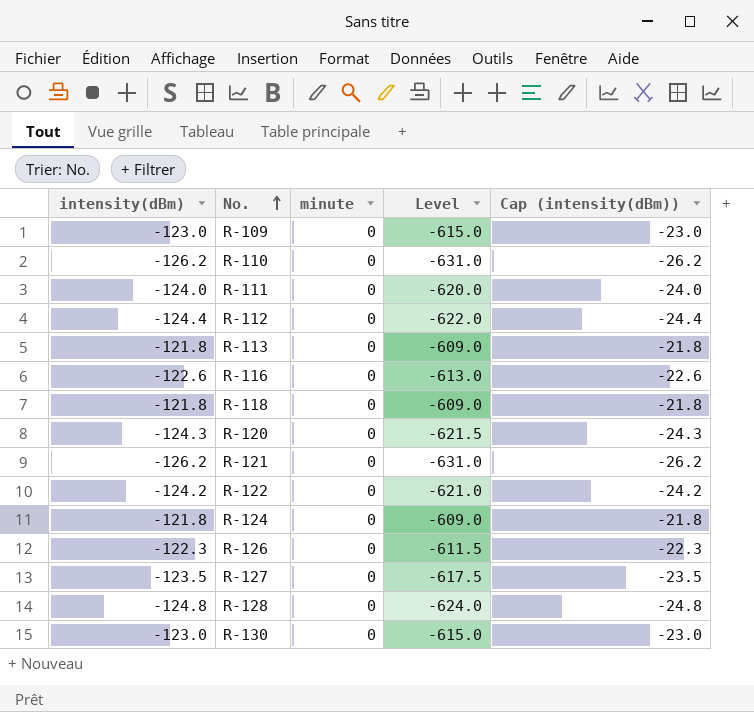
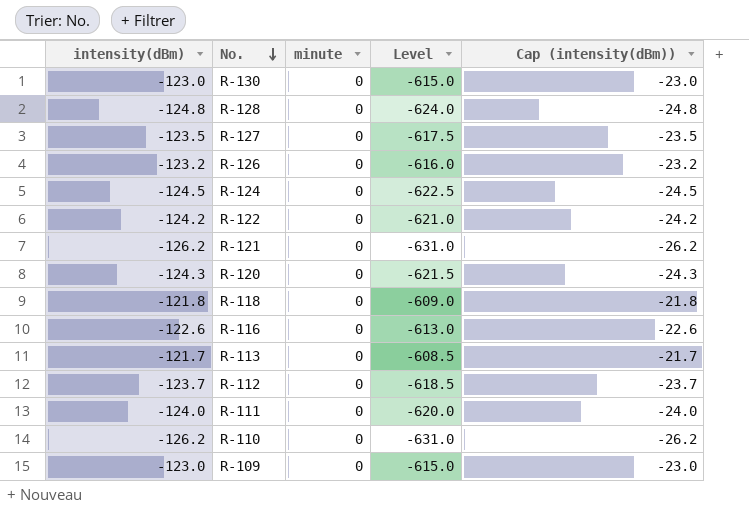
row order: No. ascending -> No. descending
R-126 | intensity(dBm): -122.3 -> -123.2
R-126 | Level: -611.5 -> -616.0
R-126 | Cap (intensity(dBm)): -22.3 -> -23.2
R-124 | intensity(dBm): -121.8 -> -124.5
R-124 | Level: -609.0 -> -622.5
R-124 | Cap (intensity(dBm)): -21.8 -> -24.5
R-113 | intensity(dBm): -121.8 -> -121.7
R-113 | Level: -609.0 -> -608.5
R-113 | Cap (intensity(dBm)): -21.8 -> -21.7
R-112 | intensity(dBm): -124.4 -> -123.7
R-112 | Level: -622.0 -> -618.5
R-112 | Cap (intensity(dBm)): -24.4 -> -23.7

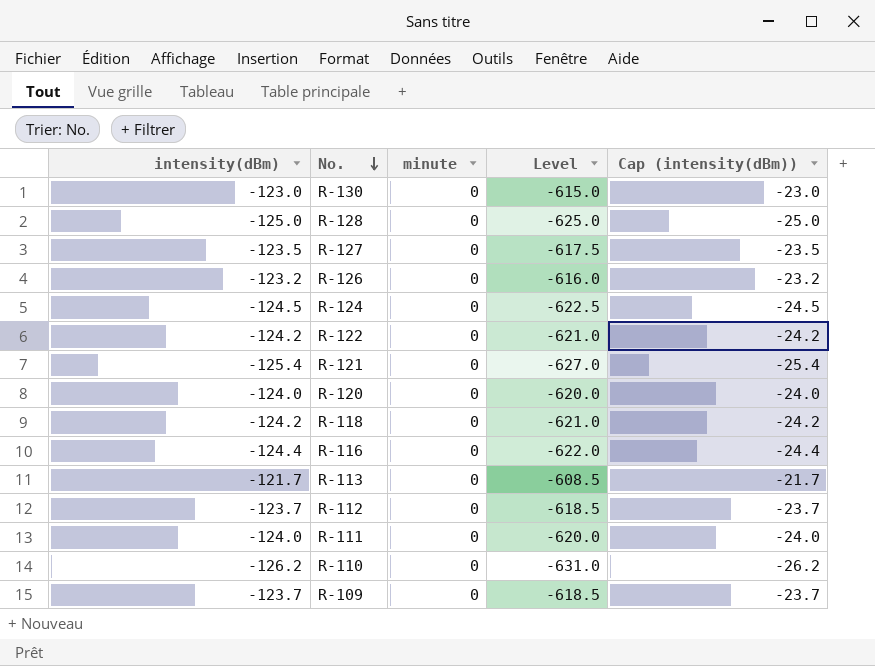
R-128 | intensity(dBm): -124.8 -> -125.0
R-128 | Level: -624.0 -> -625.0
R-128 | Cap (intensity(dBm)): -24.8 -> -25.0
R-121 | intensity(dBm): -126.2 -> -125.4
R-121 | Level: -631.0 -> -627.0
R-121 | Cap (intensity(dBm)): -26.2 -> -25.4
R-120 | intensity(dBm): -124.3 -> -124.0
R-120 | Level: -621.5 -> -620.0
R-120 | Cap (intensity(dBm)): -24.3 -> -24.0
R-118 | intensity(dBm): -121.8 -> -124.2
R-118 | Level: -609.0 -> -621.0
R-118 | Cap (intensity(dBm)): -21.8 -> -24.2
R-116 | intensity(dBm): -122.6 -> -124.4
R-116 | Level: -613.0 -> -622.0
R-116 | Cap (intensity(dBm)): -22.6 -> -24.4
R-109 | intensity(dBm): -123.0 -> -123.7
R-109 | Level: -615.0 -> -618.5
R-109 | Cap (intensity(dBm)): -23.0 -> -23.7

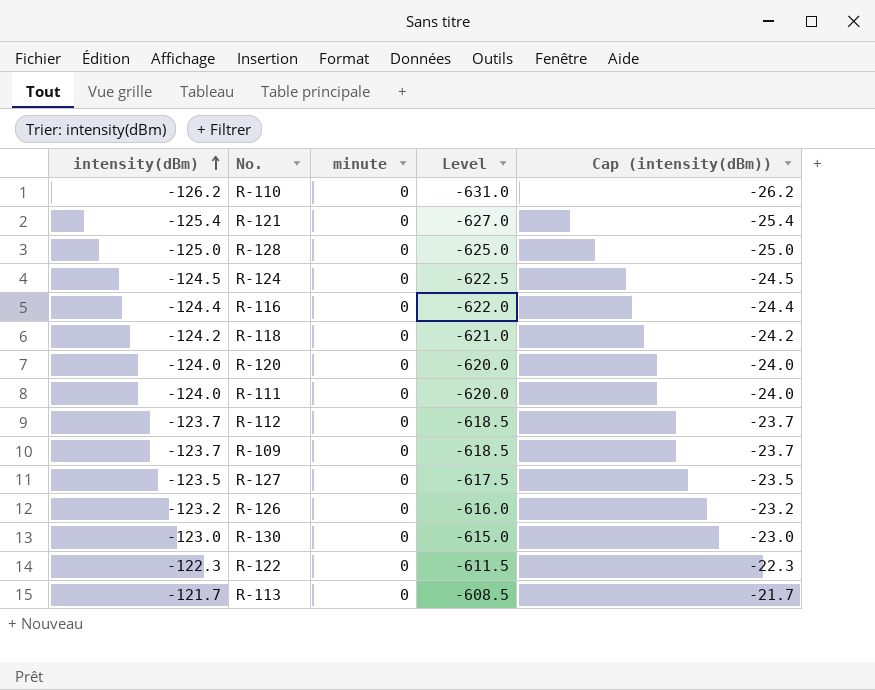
row order: No. descending -> intensity(dBm) ascending
R-122 | intensity(dBm): -124.2 -> -122.3
R-122 | Level: -621.0 -> -611.5
R-122 | Cap (intensity(dBm)): -24.2 -> -22.3

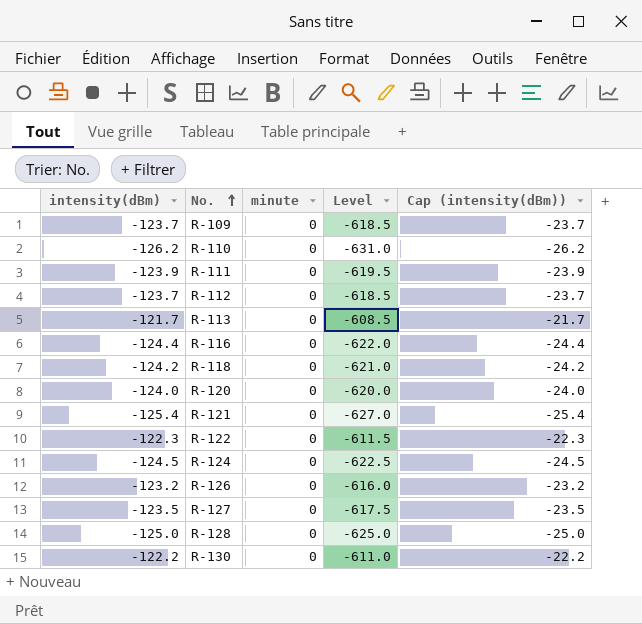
row order: intensity(dBm) ascending -> No. ascending
R-111 | intensity(dBm): -124.0 -> -123.9
R-111 | Level: -620.0 -> -619.5
R-111 | Cap (intensity(dBm)): -24.0 -> -23.9
R-130 | intensity(dBm): -123.0 -> -122.2
R-130 | Level: -615.0 -> -611.0
R-130 | Cap (intensity(dBm)): -23.0 -> -22.2

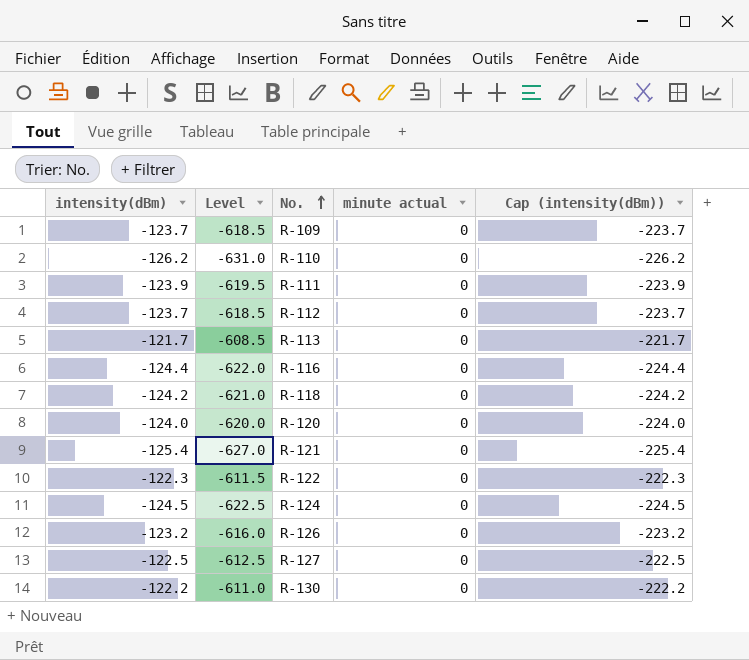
column Level | position: 4 -> 2
column name: minute -> minute actual
column Cap (intensity(dBm)) | formula: [intensity(dBm)] + 100 -> [intensity(dBm)] - 100
row R-128: -125.0 | 0 | -625.0 | -25.0 -> none
R-127 | intensity(dBm): -123.5 -> -122.5
R-127 | Level: -617.5 -> -612.5

